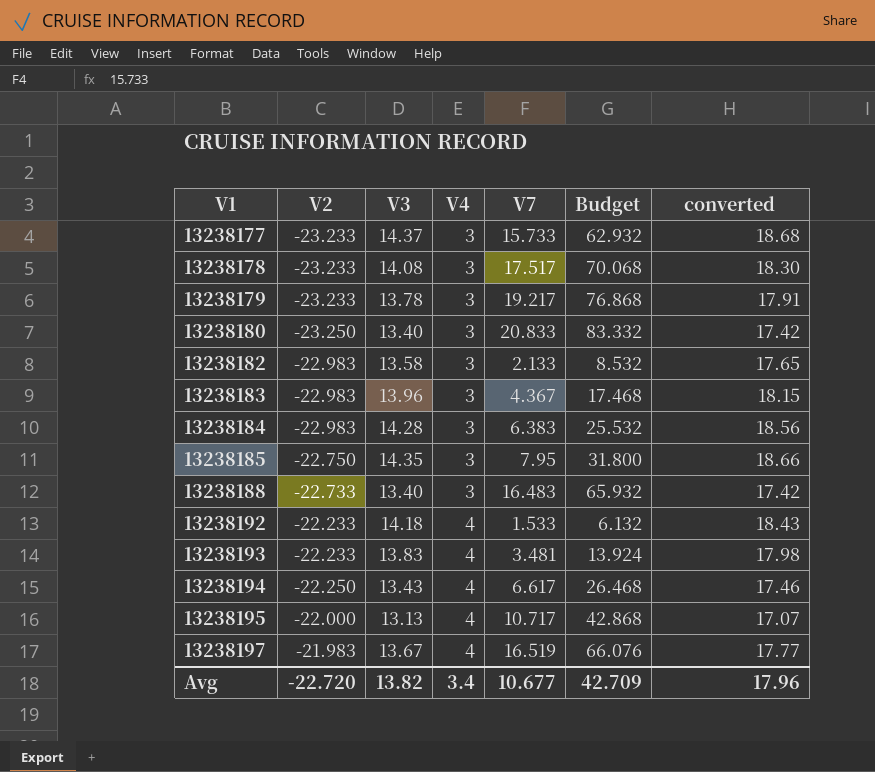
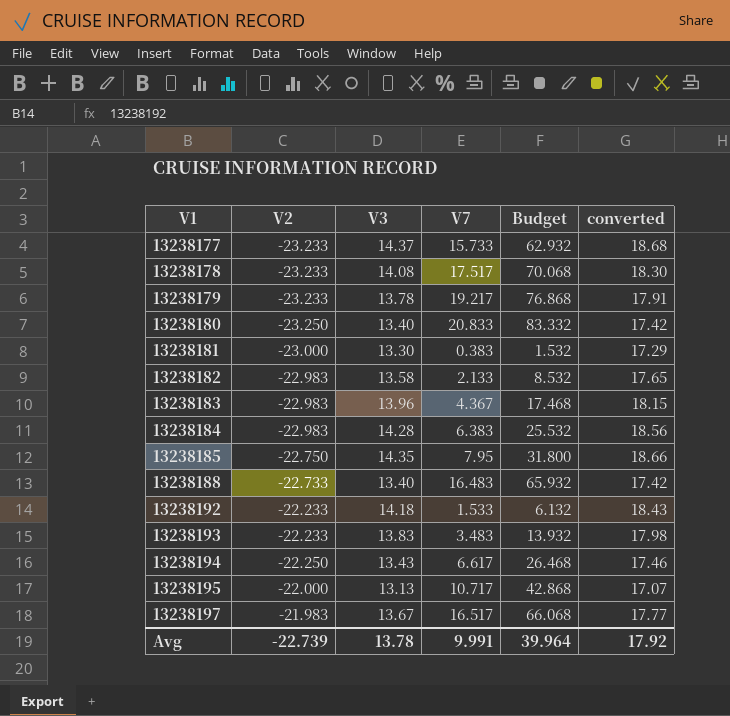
column V4 | position: 4 -> none
row 13238181: none -> -23.000 | 13.30 | 0.383 | 1.532 | 17.29
13238193 | V7: 3.481 -> 3.483
13238193 | Budget: 13.924 -> 13.932
13238197 | V7: 16.519 -> 16.517
13238197 | Budget: 66.076 -> 66.068
Avg | V2: -22.720 -> -22.739
Avg | V3: 13.82 -> 13.78
Avg | V7: 10.677 -> 9.991
Avg | Budget: 42.709 -> 39.964
Avg | converted: 17.96 -> 17.92

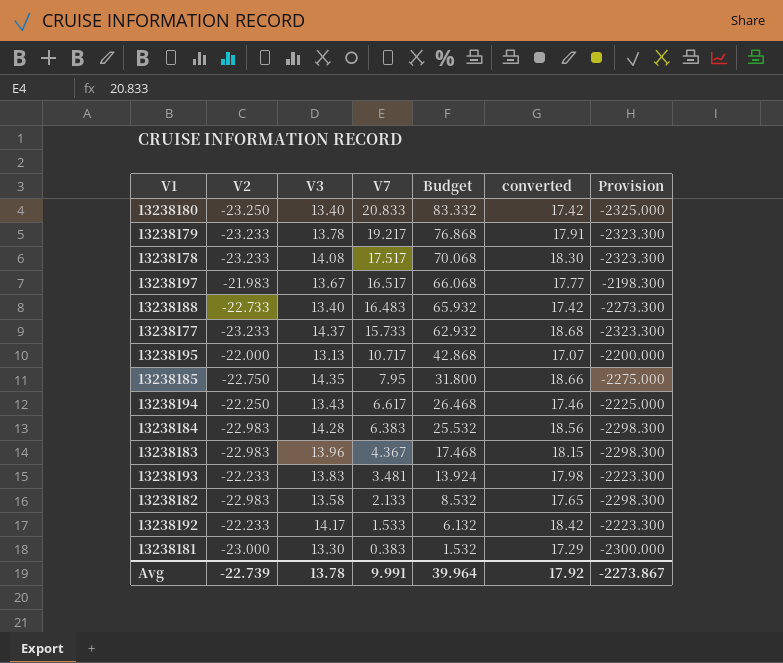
row order: V1 ascending -> V7 descending
column Provision | formula: none -> [V2] * 100
13238193 | V7: 3.483 -> 3.481
13238193 | Budget: 13.932 -> 13.924
13238192 | V3: 14.18 -> 14.17
13238192 | converted: 18.43 -> 18.42

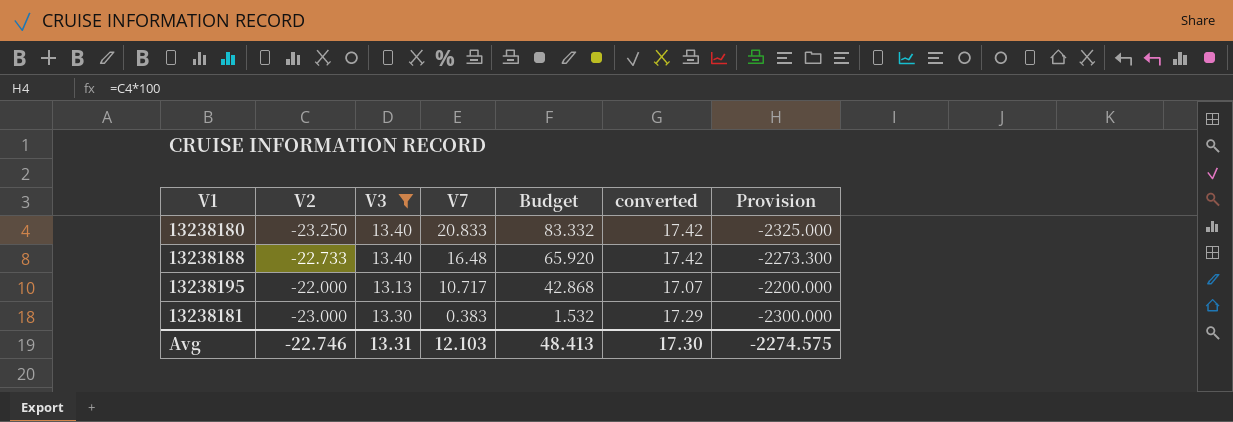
filter: none -> V3 <= 13.40
13238188 | V7: 16.483 -> 16.48
13238188 | Budget: 65.932 -> 65.920
Avg | V2: -22.739 -> -22.746
Avg | V3: 13.78 -> 13.31
Avg | V7: 9.991 -> 12.103
Avg | Budget: 39.964 -> 48.413
Avg | converted: 17.92 -> 17.30
Avg | Provision: -2273.867 -> -2274.575

